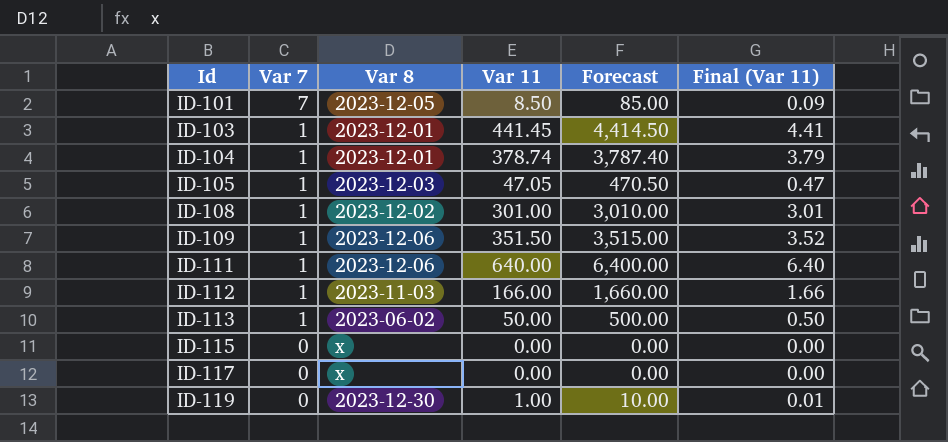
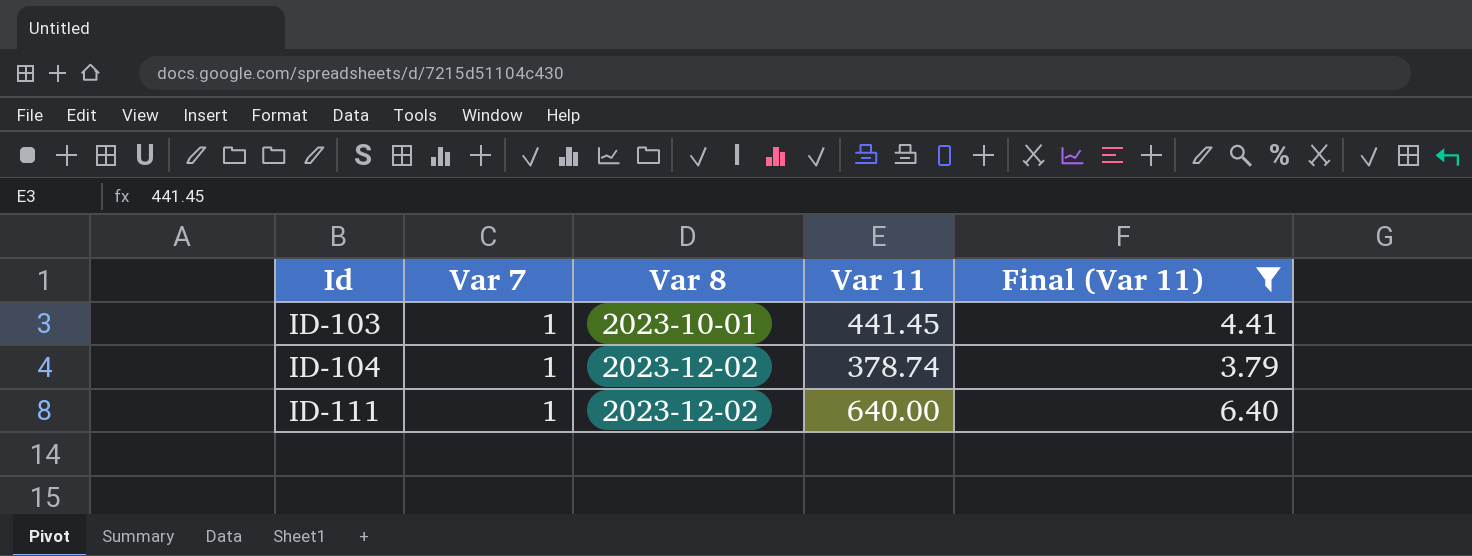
filter: none -> Final (Var 11) >= 3.79
column Forecast | formula: [Var 11] * 10 -> none
ID-103 | Var 8: 2023-12-01 -> 2023-10-01
ID-104 | Var 8: 2023-12-01 -> 2023-12-02
ID-111 | Var 8: 2023-12-06 -> 2023-12-02

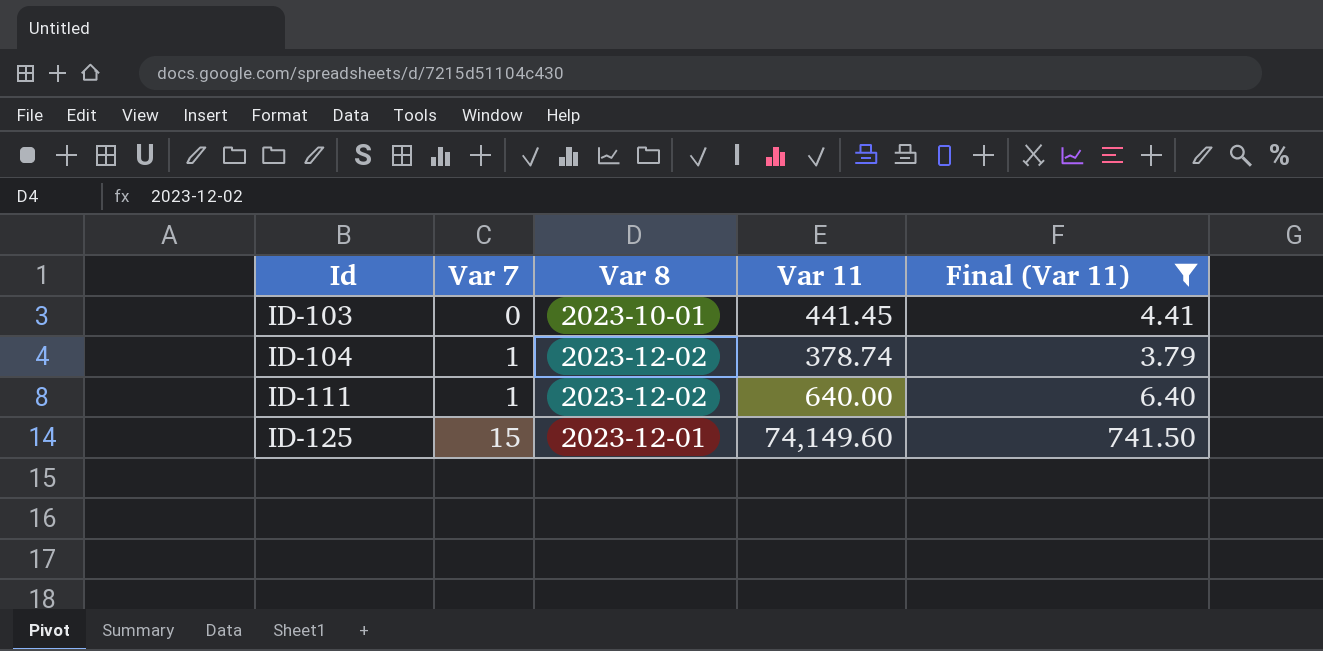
ID-103 | Var 7: 1 -> 0
row ID-125: none -> 15 | 2023-12-01 | 74,149.60 | 741.50

